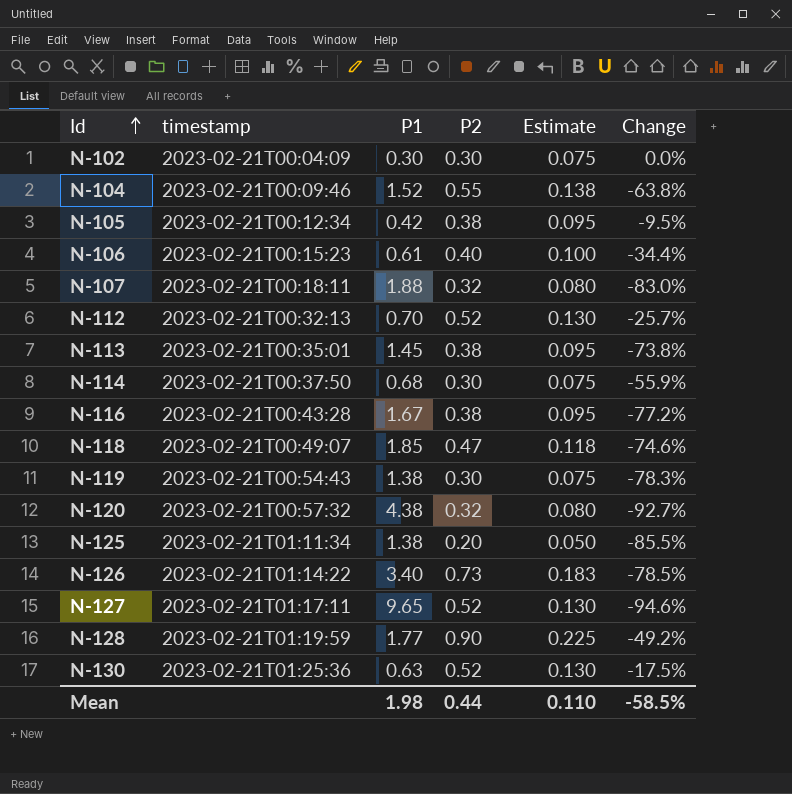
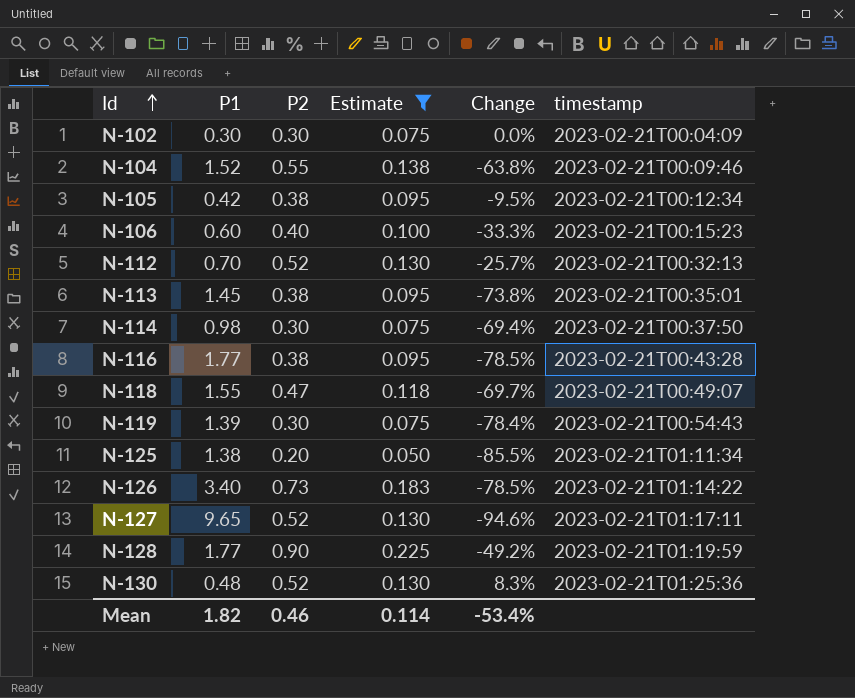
filter: none -> Estimate != 0.080
column timestamp | position: 2 -> 6
N-106 | P1: 0.61 -> 0.60
N-106 | Change: -34.4% -> -33.3%
N-114 | P1: 0.68 -> 0.98
N-114 | Change: -55.9% -> -69.4%
N-116 | P1: 1.67 -> 1.77
N-116 | Change: -77.2% -> -78.5%
N-118 | P1: 1.85 -> 1.55
N-118 | Change: -74.6% -> -69.7%
N-119 | P1: 1.38 -> 1.39
N-119 | Change: -78.3% -> -78.4%
N-130 | P1: 0.63 -> 0.48
N-130 | Change: -17.5% -> 8.3%
Mean | P1: 1.98 -> 1.82
Mean | P2: 0.44 -> 0.46
Mean | Estimate: 0.110 -> 0.114
Mean | Change: -58.5% -> -53.4%

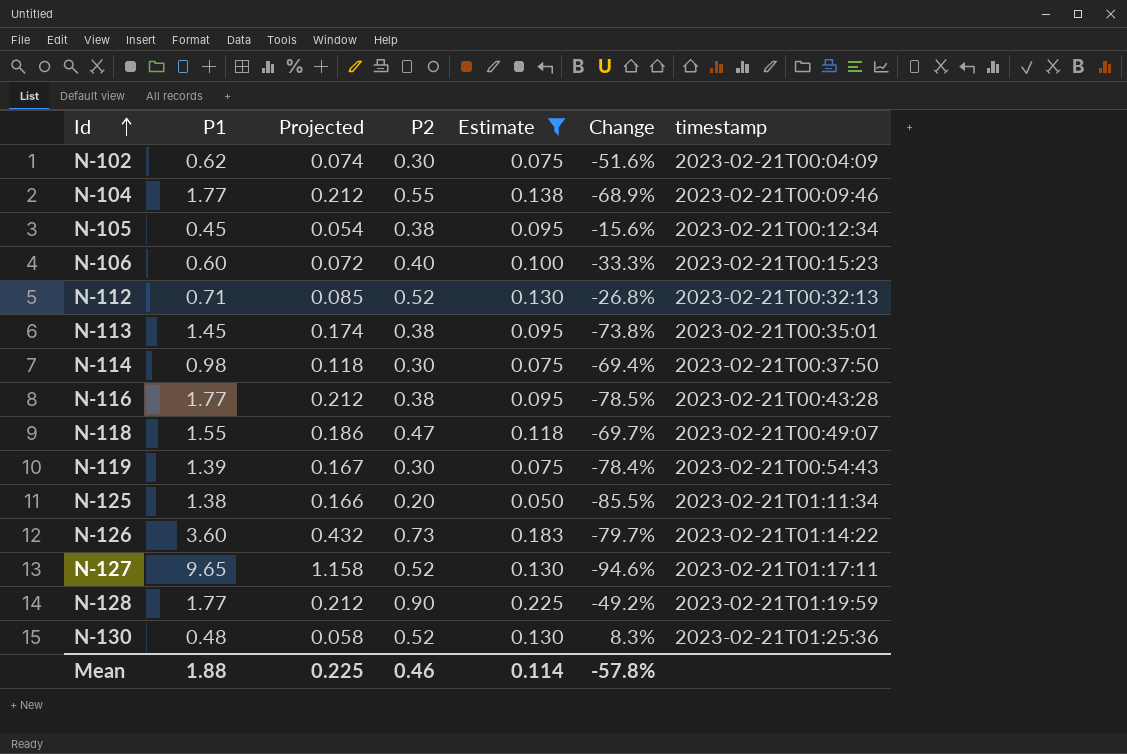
column Projected | formula: none -> [P1] * 0.12
N-102 | P1: 0.30 -> 0.62
N-102 | Change: 0.0% -> -51.6%
N-104 | P1: 1.52 -> 1.77
N-104 | Change: -63.8% -> -68.9%
N-105 | P1: 0.42 -> 0.45
N-105 | Change: -9.5% -> -15.6%
N-112 | P1: 0.70 -> 0.71
N-112 | Change: -25.7% -> -26.8%
N-126 | P1: 3.40 -> 3.60
N-126 | Change: -78.5% -> -79.7%
Mean | P1: 1.82 -> 1.88
Mean | Change: -53.4% -> -57.8%

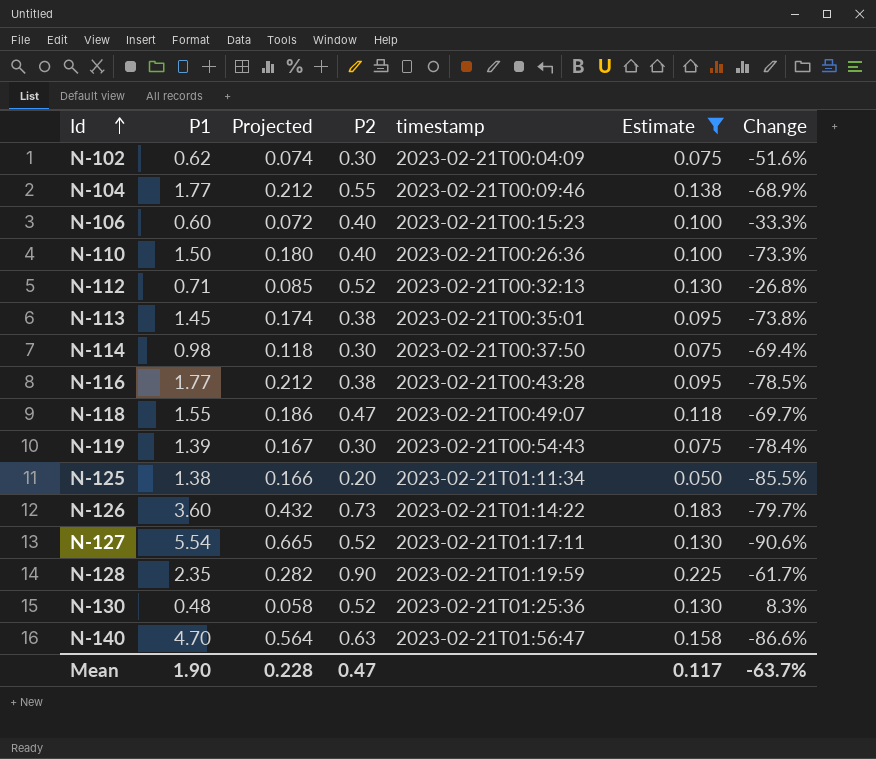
column timestamp | position: 7 -> 5
row N-105: 0.45 | 0.054 | 0.38 | 0.095 | -15.6% | 2023-02-21T00:12:34 -> none
row N-110: none -> 1.50 | 0.180 | 0.40 | 2023-02-21T00:26:36 | 0.100 | -73.3%
N-127 | P1: 9.65 -> 5.54
N-127 | Projected: 1.158 -> 0.665
N-127 | Change: -94.6% -> -90.6%
N-128 | P1: 1.77 -> 2.35
N-128 | Projected: 0.212 -> 0.282
N-128 | Change: -49.2% -> -61.7%
row N-140: none -> 4.70 | 0.564 | 0.63 | 2023-02-21T01:56:47 | 0.158 | -86.6%
Mean | P1: 1.88 -> 1.90
Mean | Projected: 0.225 -> 0.228
Mean | P2: 0.46 -> 0.47
Mean | Estimate: 0.114 -> 0.117
Mean | Change: -57.8% -> -63.7%

